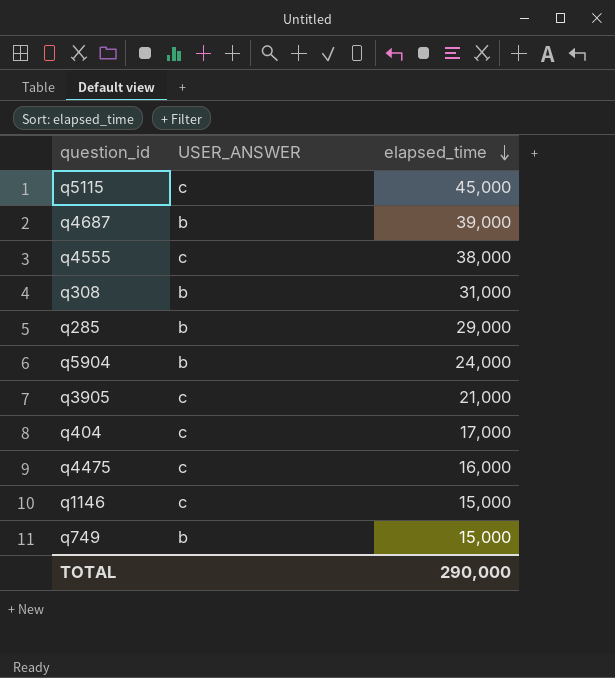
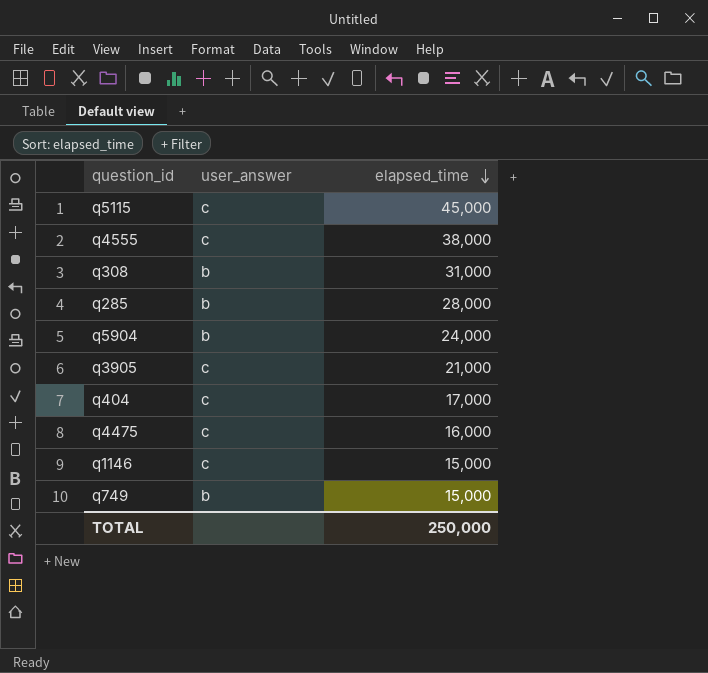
column name: USER_ANSWER -> user_answer
row q4687: b | 39,000 -> none
q285 | elapsed_time: 29,000 -> 28,000
TOTAL | elapsed_time: 290,000 -> 250,000

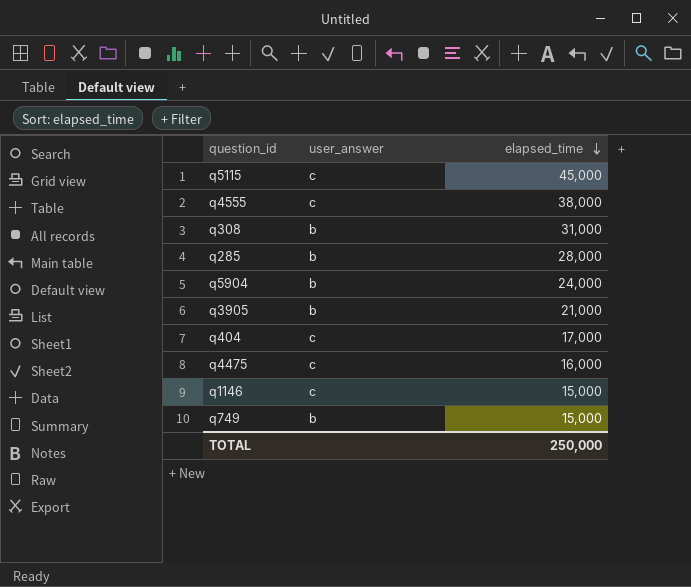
q3905 | user_answer: c -> b

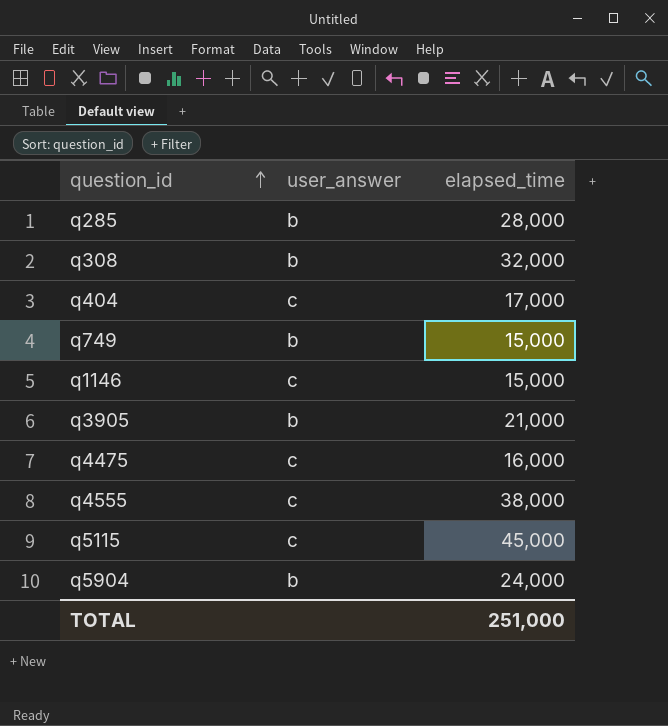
row order: elapsed_time descending -> question_id ascending
q308 | elapsed_time: 31,000 -> 32,000
TOTAL | elapsed_time: 250,000 -> 251,000

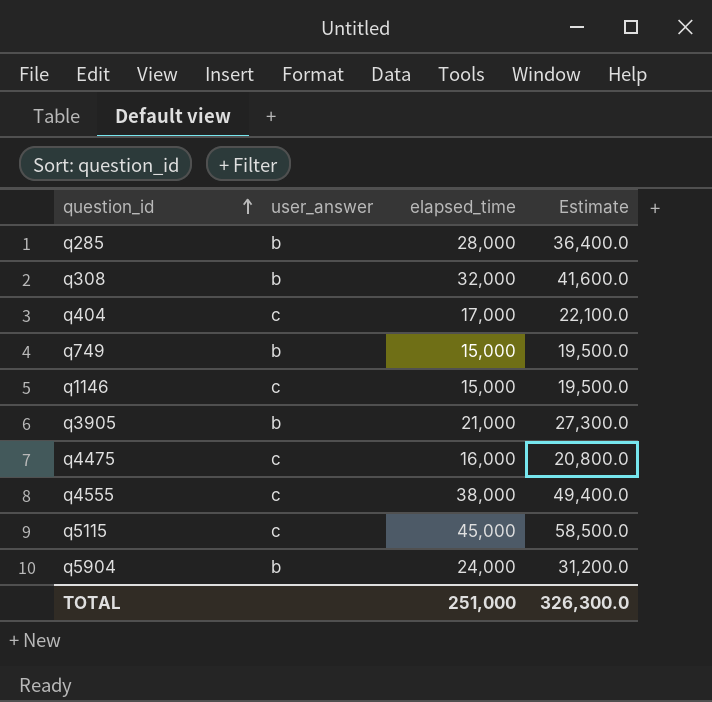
column Estimate | formula: none -> [elapsed_time] * 1.3

